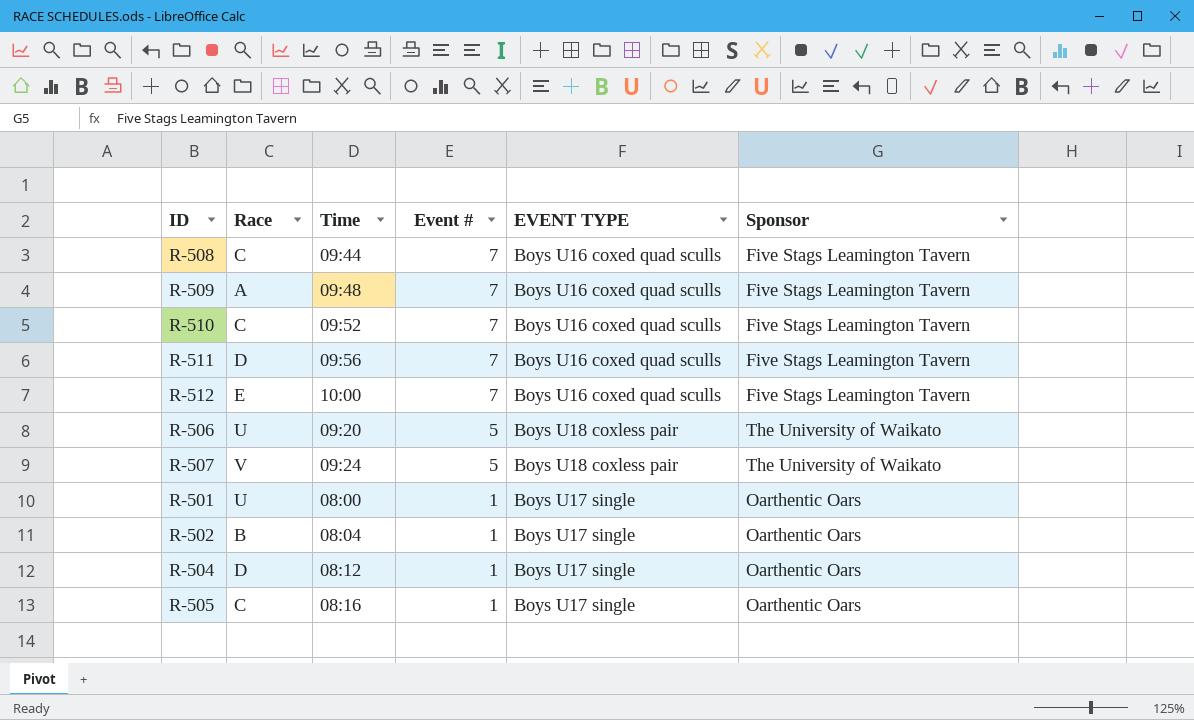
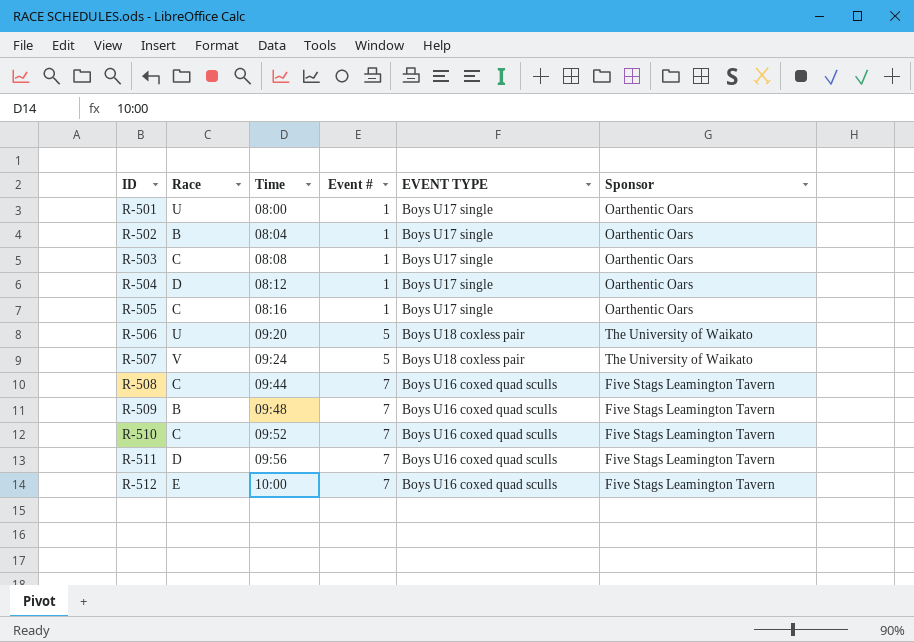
row order: Event # descending -> ID ascending
row R-503: none -> C | 08:08 | 1 | Boys U17 single | Oarthentic Oars
R-509 | Race: A -> B

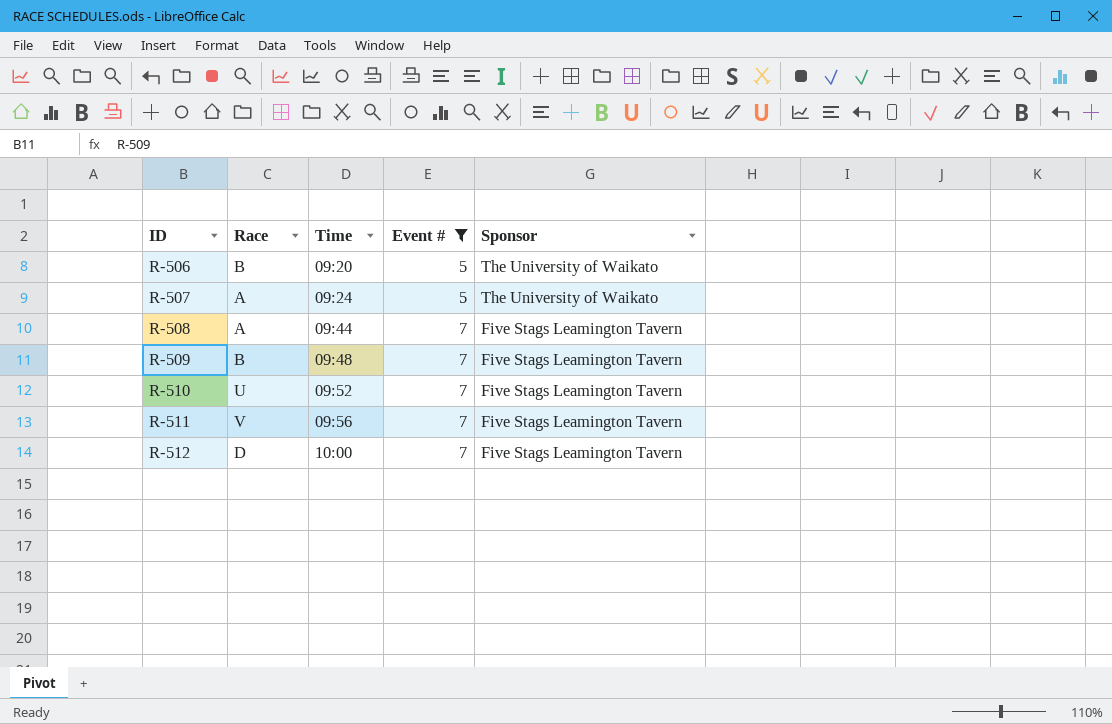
filter: none -> Event # != 1
column EVENT TYPE | position: 5 -> none
R-506 | Race: U -> B
R-507 | Race: V -> A
R-508 | Race: C -> A
R-510 | Race: C -> U
R-511 | Race: D -> V
R-512 | Race: E -> D

